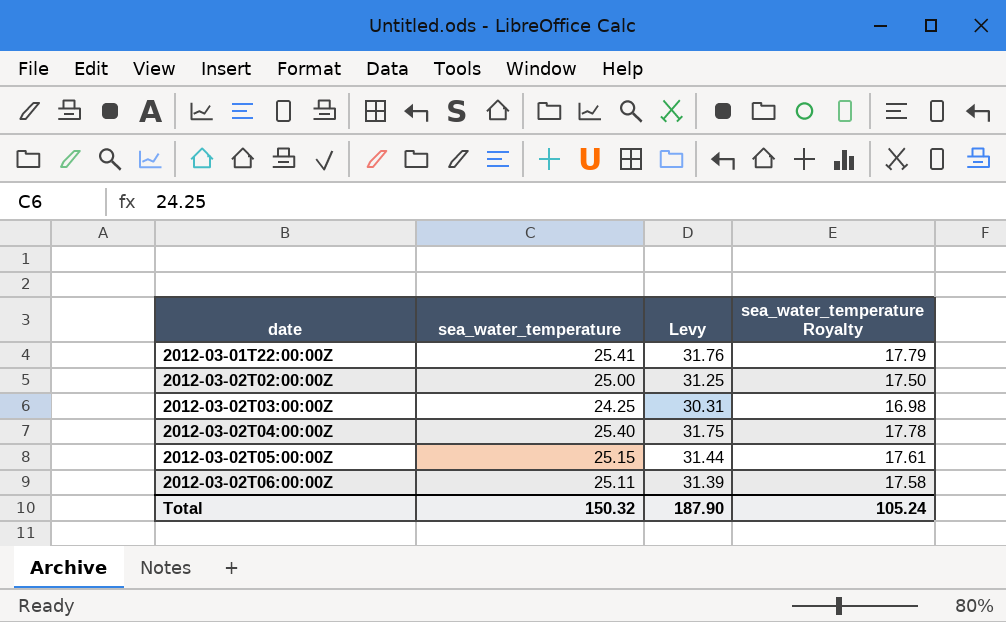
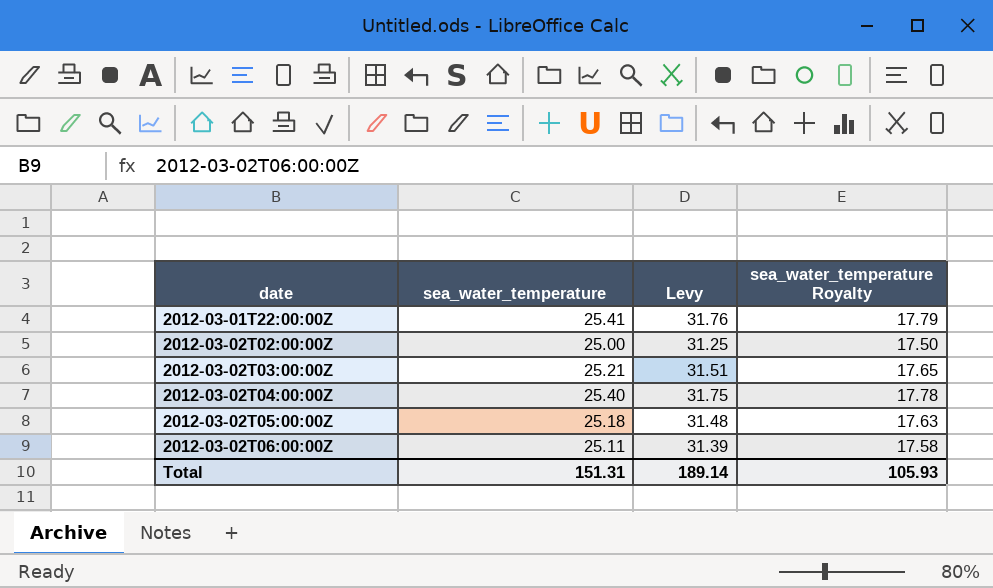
2012-03-02T03:00:00Z | sea_water_temperature: 24.25 -> 25.21
2012-03-02T03:00:00Z | Levy: 30.31 -> 31.51
2012-03-02T03:00:00Z | sea_water_temperature Royalty: 16.98 -> 17.65
2012-03-02T05:00:00Z | sea_water_temperature: 25.15 -> 25.18
2012-03-02T05:00:00Z | Levy: 31.44 -> 31.48
2012-03-02T05:00:00Z | sea_water_temperature Royalty: 17.61 -> 17.63
Total | sea_water_temperature: 150.32 -> 151.31
Total | Levy: 187.90 -> 189.14
Total | sea_water_temperature Royalty: 105.24 -> 105.93

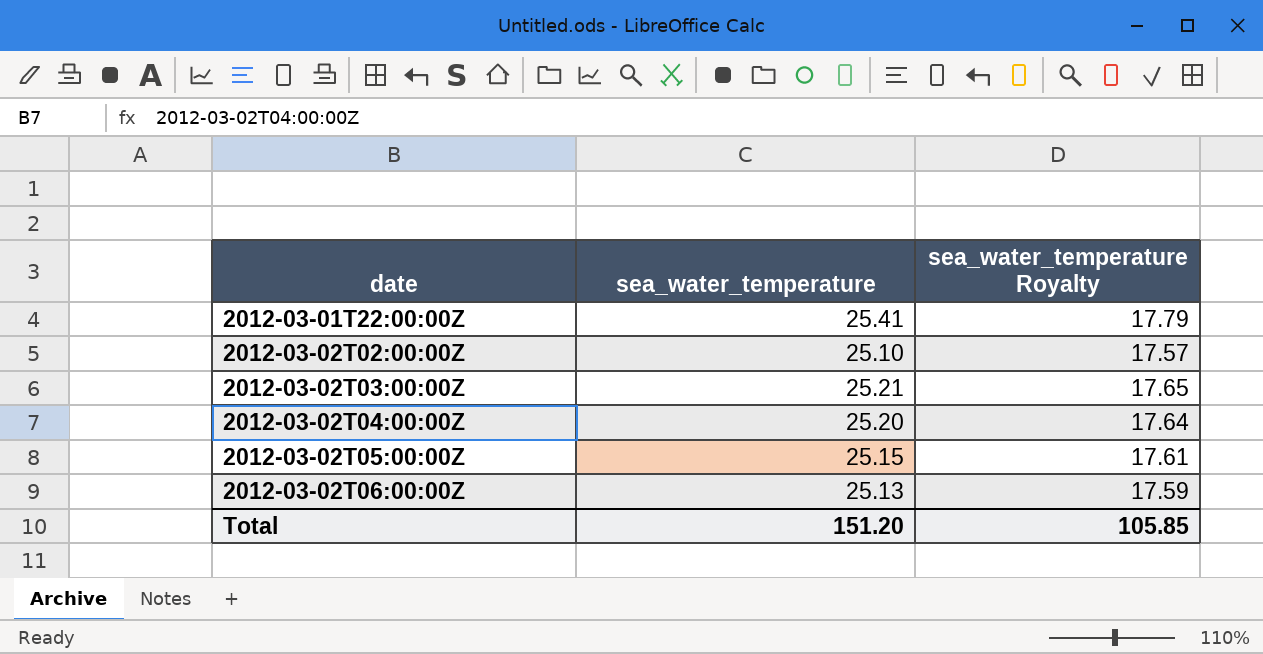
column Levy | formula: [sea_water_temperature] * 1.25 -> none
2012-03-02T02:00:00Z | sea_water_temperature: 25.00 -> 25.10
2012-03-02T02:00:00Z | sea_water_temperature Royalty: 17.50 -> 17.57
2012-03-02T04:00:00Z | sea_water_temperature: 25.40 -> 25.20
2012-03-02T04:00:00Z | sea_water_temperature Royalty: 17.78 -> 17.64
2012-03-02T05:00:00Z | sea_water_temperature: 25.18 -> 25.15
2012-03-02T05:00:00Z | sea_water_temperature Royalty: 17.63 -> 17.61
2012-03-02T06:00:00Z | sea_water_temperature: 25.11 -> 25.13
2012-03-02T06:00:00Z | sea_water_temperature Royalty: 17.58 -> 17.59
Total | sea_water_temperature: 151.31 -> 151.20
Total | sea_water_temperature Royalty: 105.93 -> 105.85

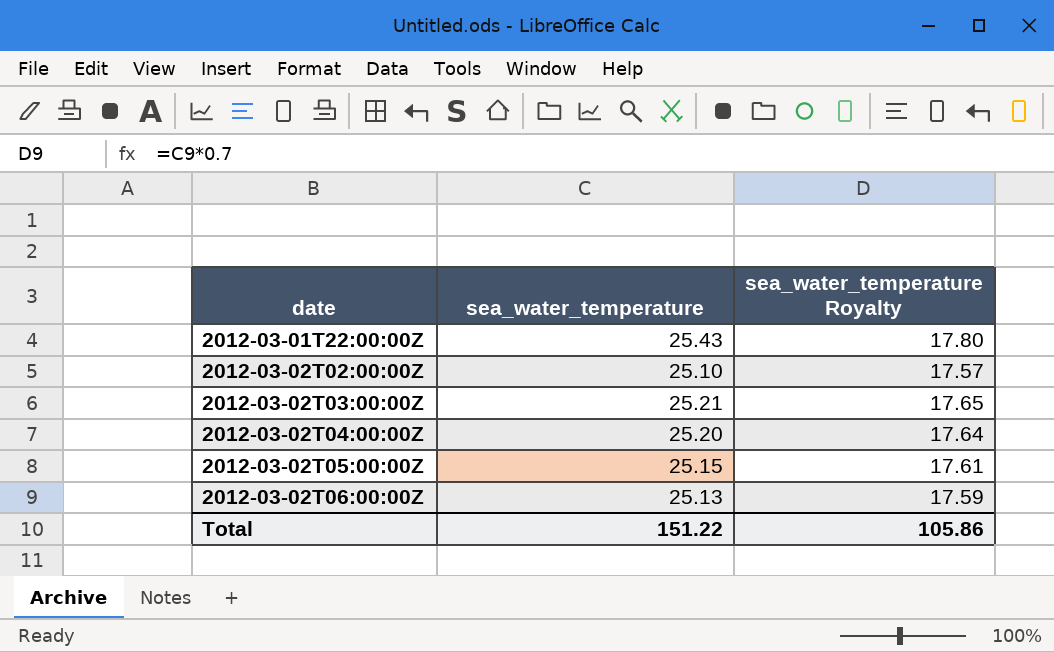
2012-03-01T22:00:00Z | sea_water_temperature: 25.41 -> 25.43
2012-03-01T22:00:00Z | sea_water_temperature Royalty: 17.79 -> 17.80
Total | sea_water_temperature: 151.20 -> 151.22
Total | sea_water_temperature Royalty: 105.85 -> 105.86

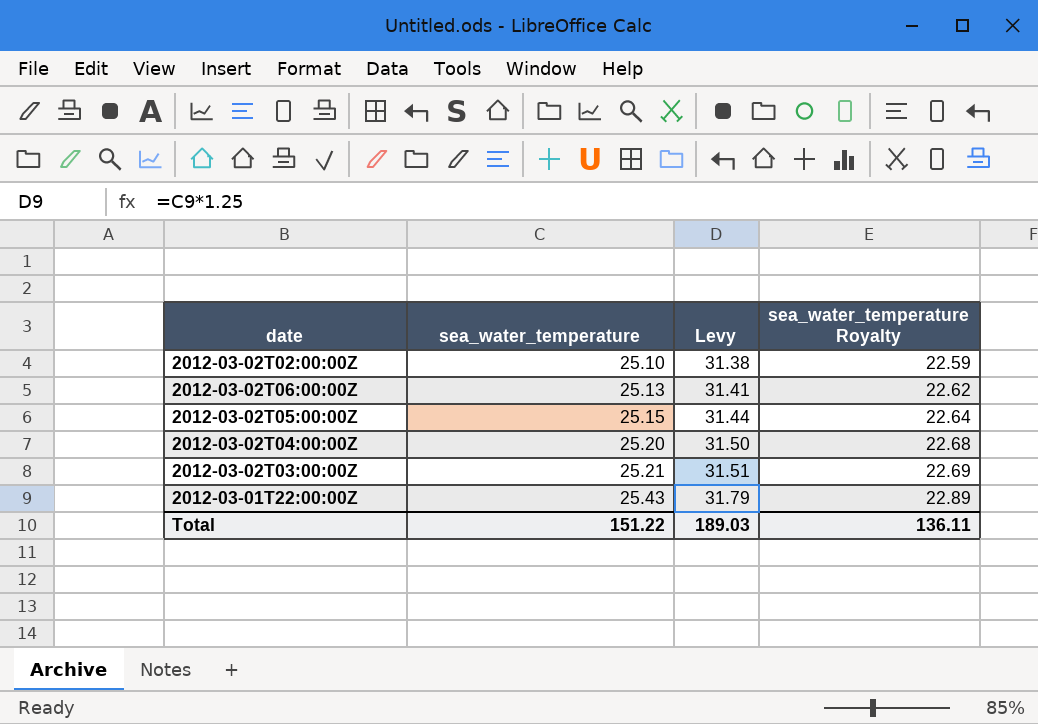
row order: date ascending -> sea_water_temperature ascending
column Levy | formula: none -> [sea_water_temperature] * 1.25
column sea_water_temperature Royalty | formula: [sea_water_temperature] * 0.7 -> [sea_water_temperature] * 0.9
Total | sea_water_temperature Royalty: 105.86 -> 136.11

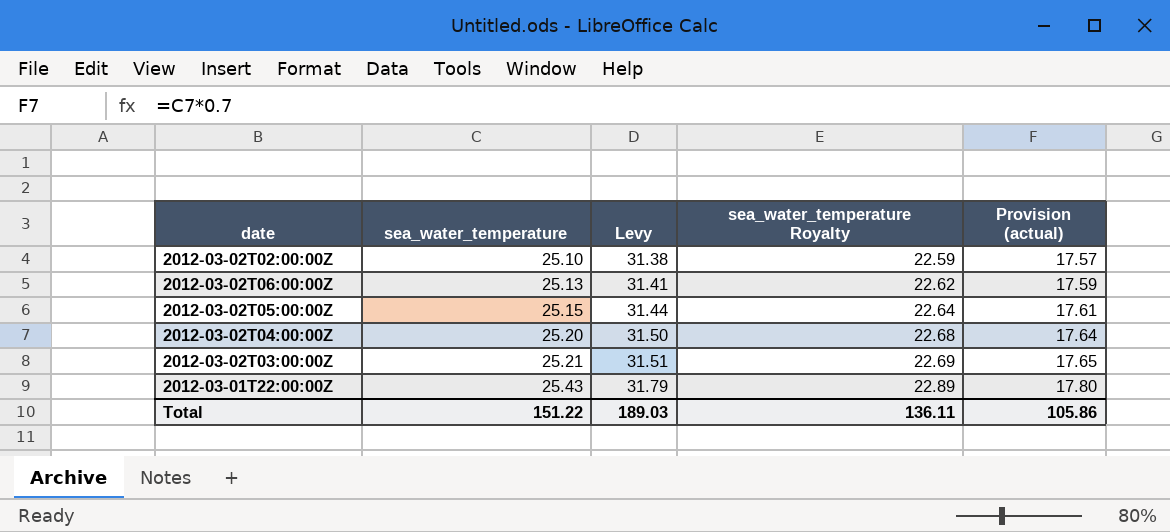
column Provision (actual) | formula: none -> [sea_water_temperature] * 0.7

